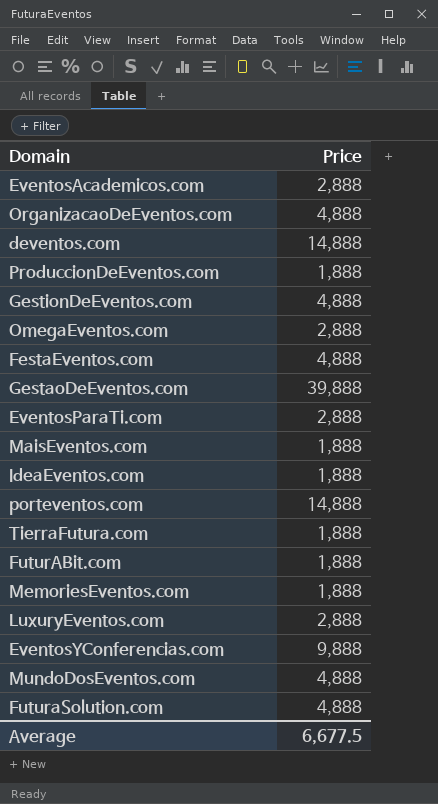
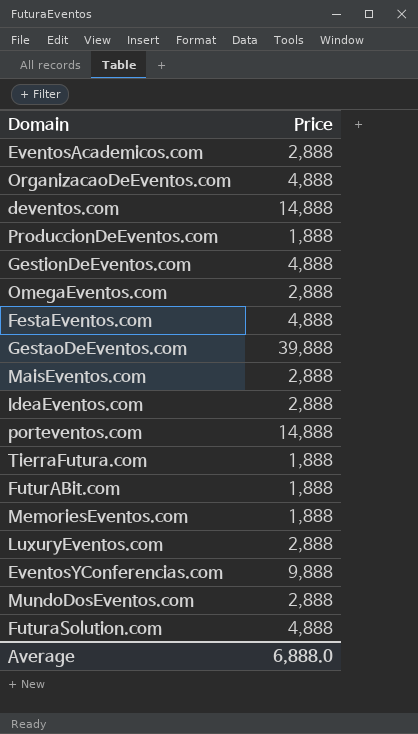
row EventosParaTi.com: 2,888 -> none
MaisEventos.com | Price: 1,888 -> 2,888
IdeaEventos.com | Price: 1,888 -> 2,888
MundoDosEventos.com | Price: 4,888 -> 2,888
Average | Price: 6,677.5 -> 6,888.0

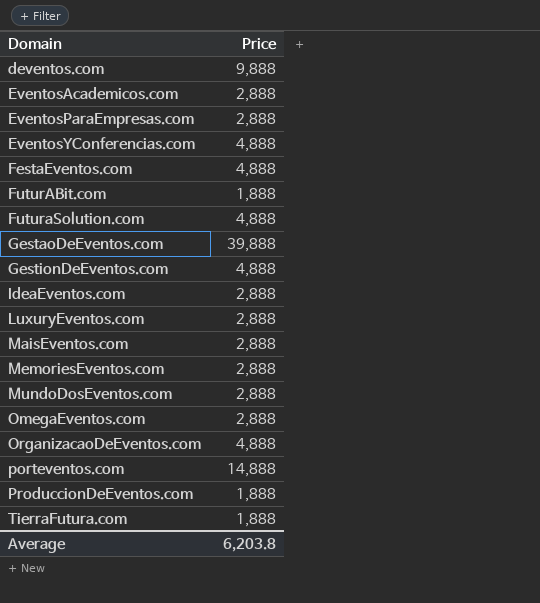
row order: none -> Domain ascending
deventos.com | Price: 14,888 -> 9,888
row EventosParaEmpresas.com: none -> 2,888
EventosYConferencias.com | Price: 9,888 -> 4,888
MemoriesEventos.com | Price: 1,888 -> 2,888
Average | Price: 6,888.0 -> 6,203.8

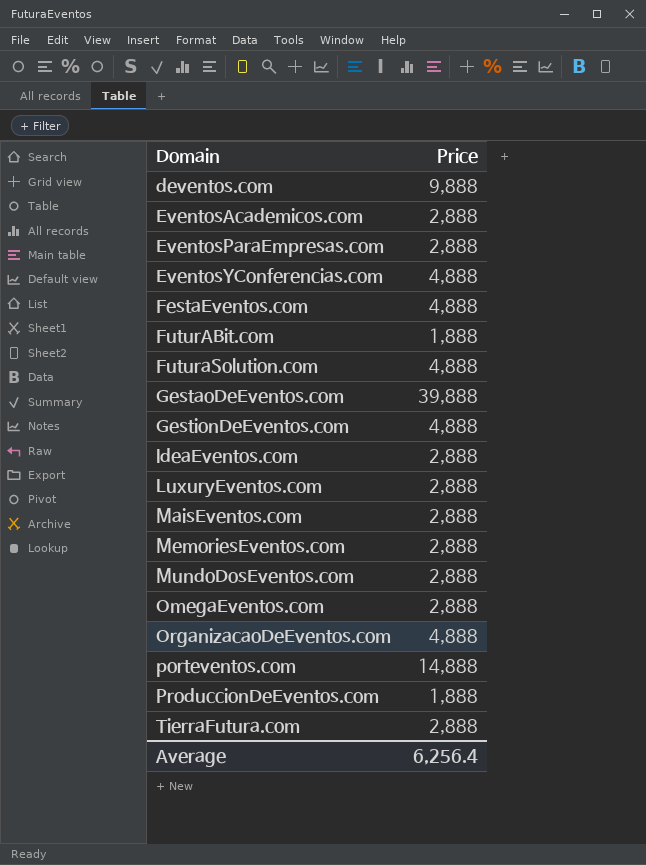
TierraFutura.com | Price: 1,888 -> 2,888
Average | Price: 6,203.8 -> 6,256.4

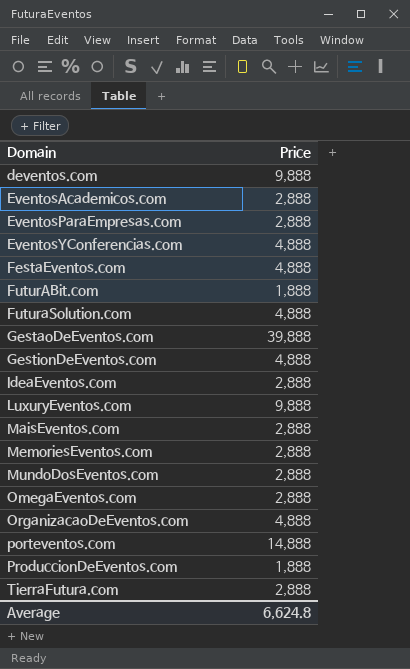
LuxuryEventos.com | Price: 2,888 -> 9,888
Average | Price: 6,256.4 -> 6,624.8

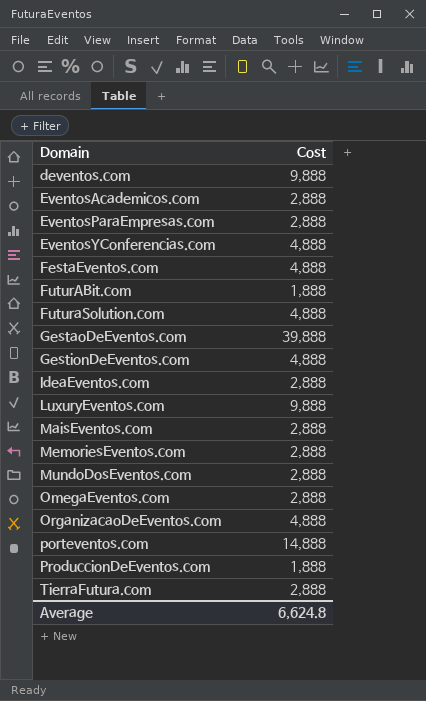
column name: Price -> Cost

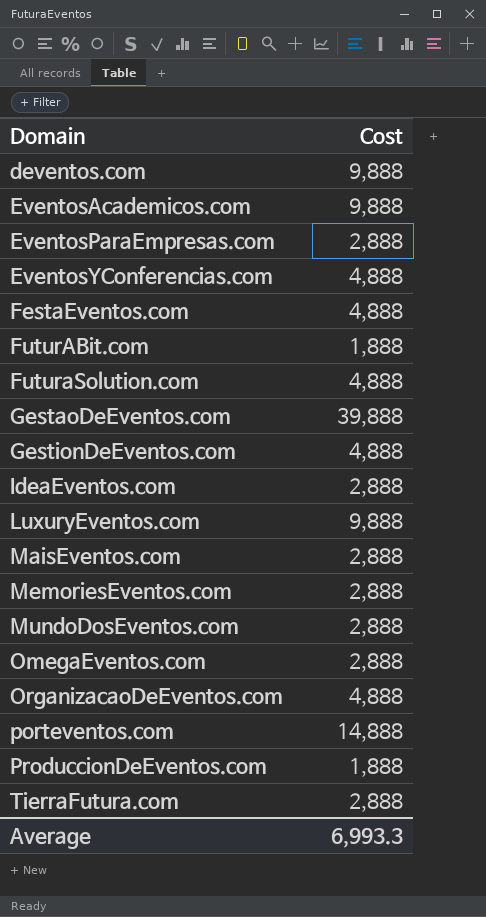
EventosAcademicos.com | Cost: 2,888 -> 9,888
Average | Cost: 6,624.8 -> 6,993.3

